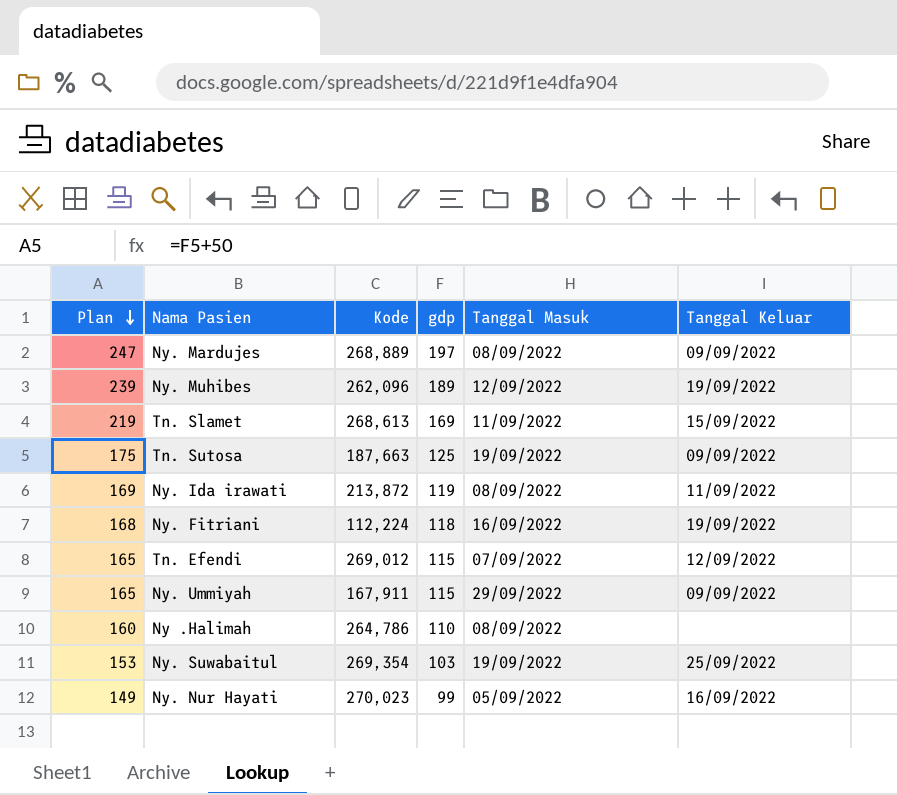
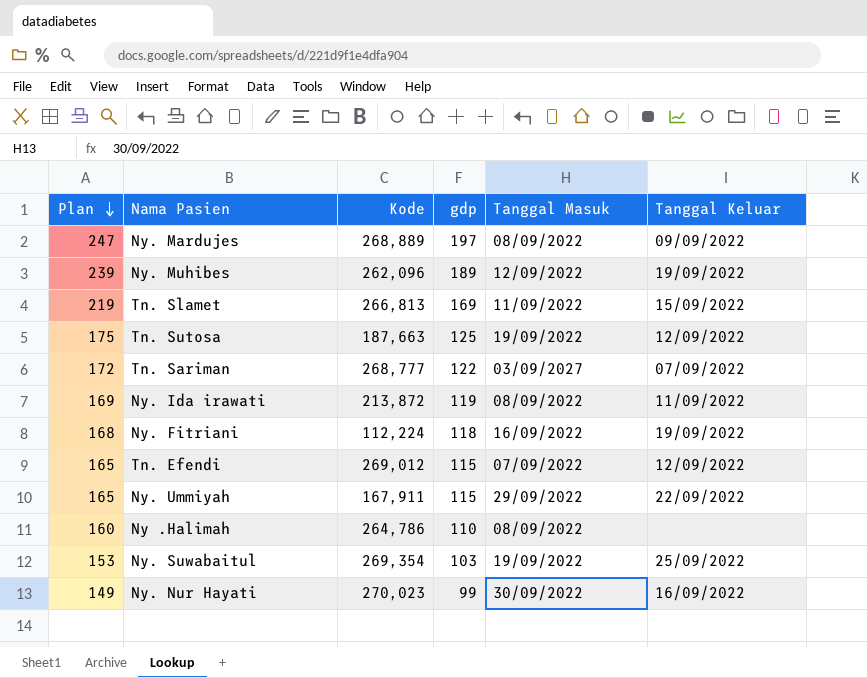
Tn. Slamet | Kode: 268,613 -> 266,813
Tn. Sutosa | Tanggal Keluar: 09/09/2022 -> 12/09/2022
row Tn. Sariman: none -> 172 | 268,777 | 122 | 03/09/2027 | 07/09/2022
Ny. Ummiyah | Tanggal Keluar: 09/09/2022 -> 22/09/2022
Ny. Nur Hayati | Tanggal Masuk: 05/09/2022 -> 30/09/2022

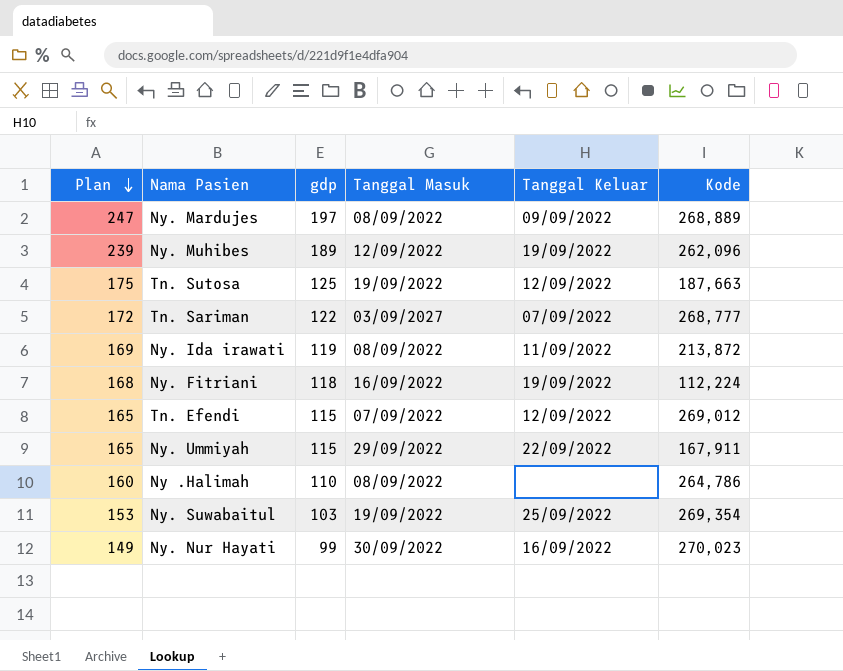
column Kode | position: 3 -> 6
row Tn. Slamet: 219 | 266,813 | 169 | 11/09/2022 | 15/09/2022 -> none

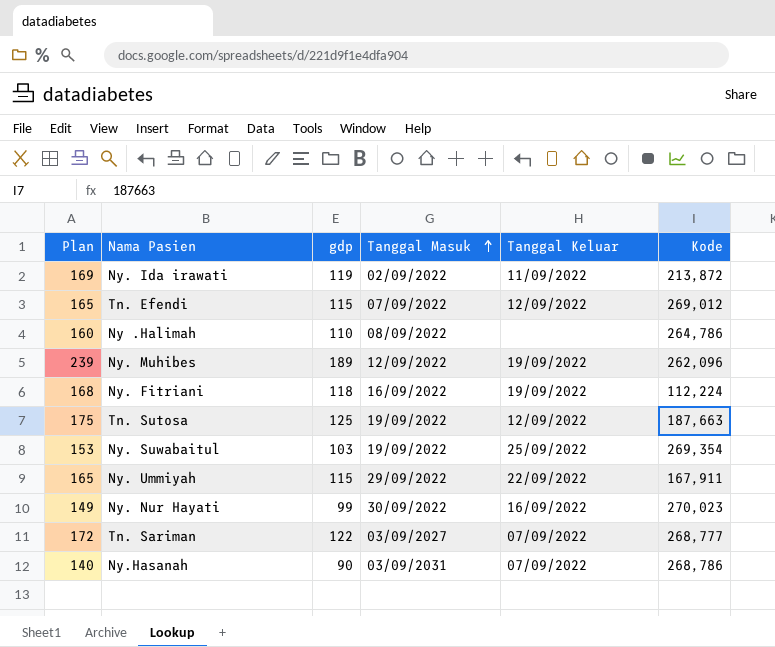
row order: Plan descending -> Tanggal Masuk ascending
row Ny. Mardujes: 247 | 197 | 08/09/2022 | 09/09/2022 | 268,889 -> none
Ny. Ida irawati | Tanggal Masuk: 08/09/2022 -> 02/09/2022
row Ny.Hasanah: none -> 140 | 90 | 03/09/2031 | 07/09/2022 | 268,786

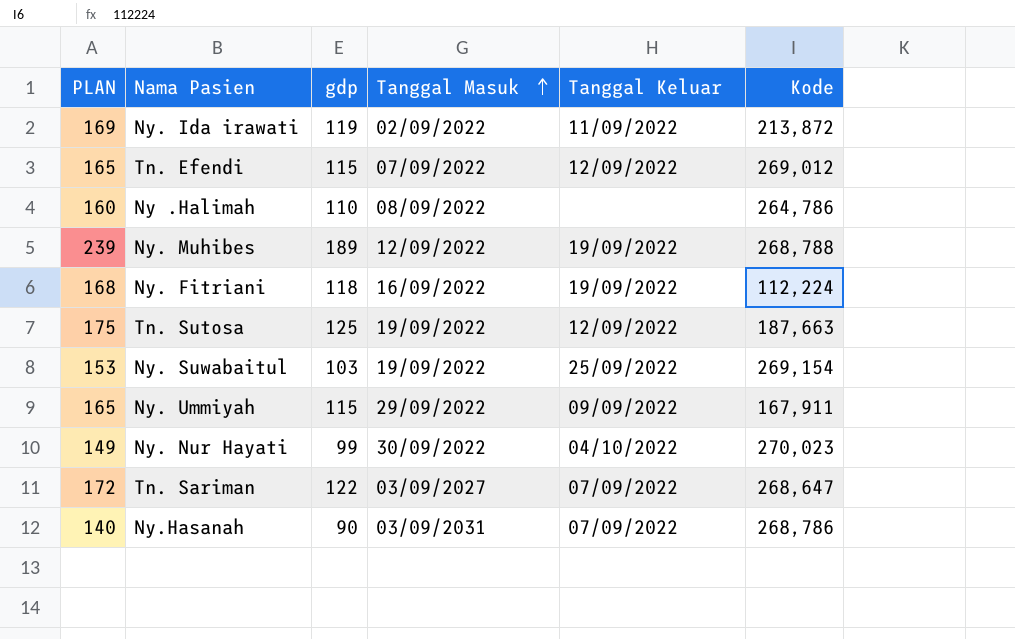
column name: Plan -> PLAN
Ny. Muhibes | Kode: 262,096 -> 268,788
Ny. Suwabaitul | Kode: 269,354 -> 269,154
Ny. Ummiyah | Tanggal Keluar: 22/09/2022 -> 09/09/2022
Ny. Nur Hayati | Tanggal Keluar: 16/09/2022 -> 04/10/2022
Tn. Sariman | Kode: 268,777 -> 268,647

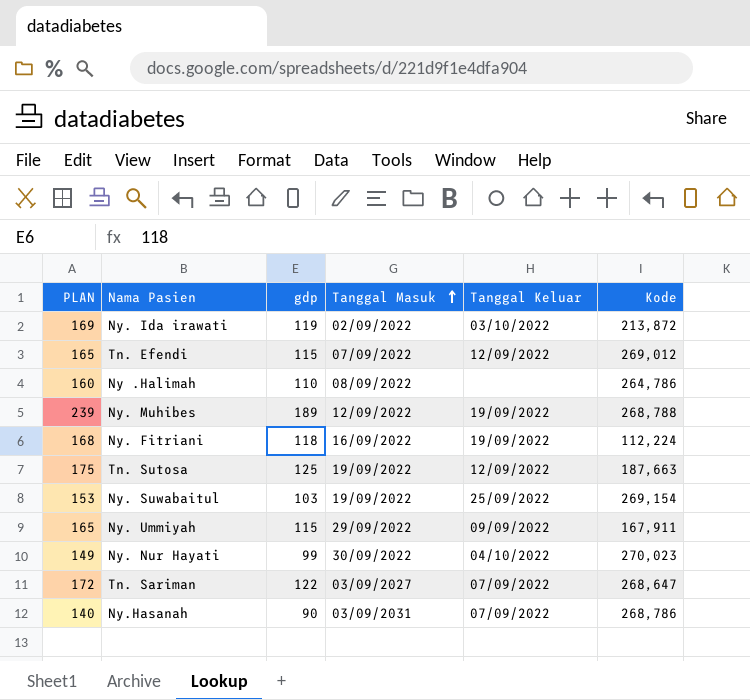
Ny. Ida irawati | Tanggal Keluar: 11/09/2022 -> 03/10/2022

